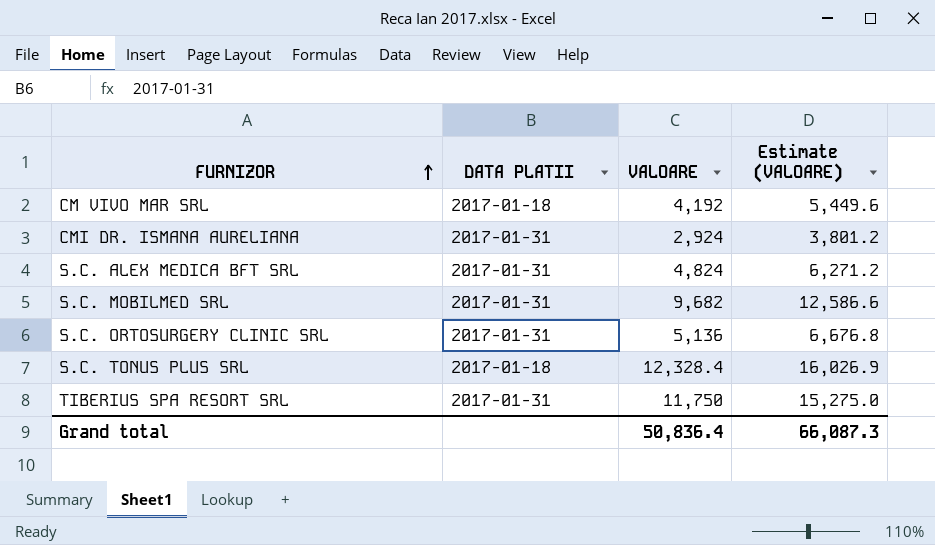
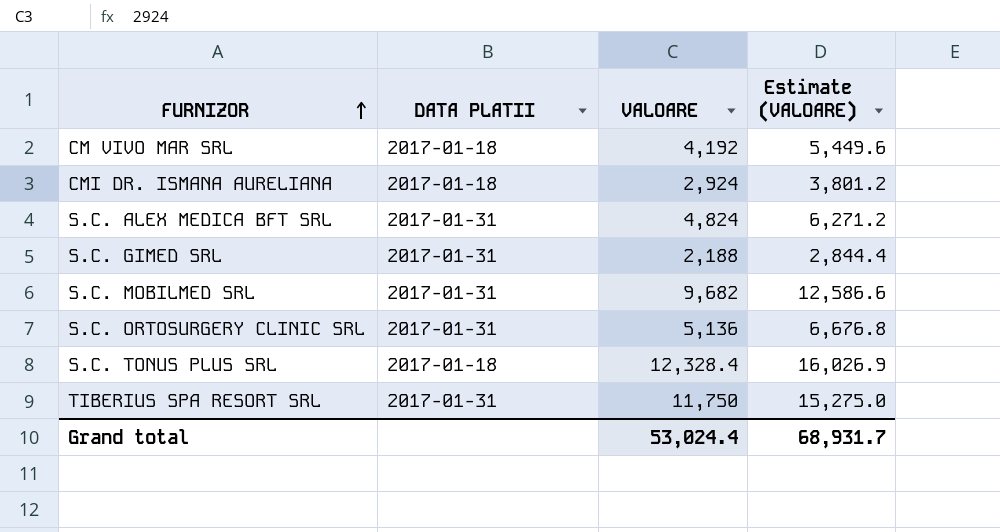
CMI DR. ISMANA AURELIANA | DATA PLATII: 2017-01-31 -> 2017-01-18
row S.C. GIMED SRL: none -> 2017-01-31 | 2,188 | 2,844.4
Grand total | VALOARE: 50,836.4 -> 53,024.4
Grand total | Estimate (VALOARE): 66,087.3 -> 68,931.7

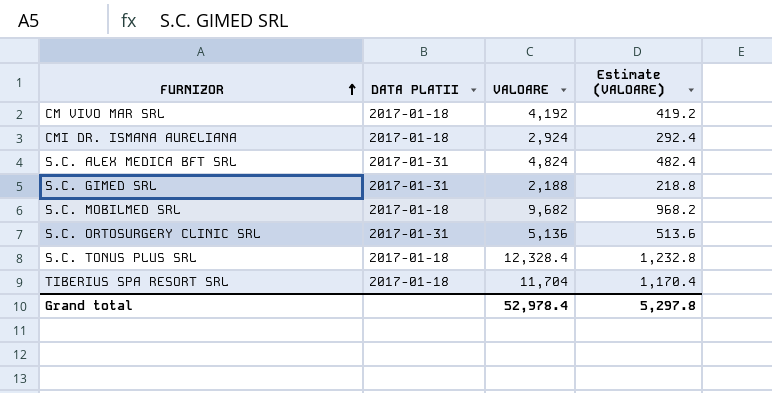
column Estimate (VALOARE) | formula: [VALOARE] * 1.3 -> [VALOARE] * 0.1
S.C. MOBILMED SRL | DATA PLATII: 2017-01-31 -> 2017-01-18
TIBERIUS SPA RESORT SRL | DATA PLATII: 2017-01-31 -> 2017-01-18
TIBERIUS SPA RESORT SRL | VALOARE: 11,750 -> 11,704
Grand total | VALOARE: 53,024.4 -> 52,978.4
Grand total | Estimate (VALOARE): 68,931.7 -> 5,297.8

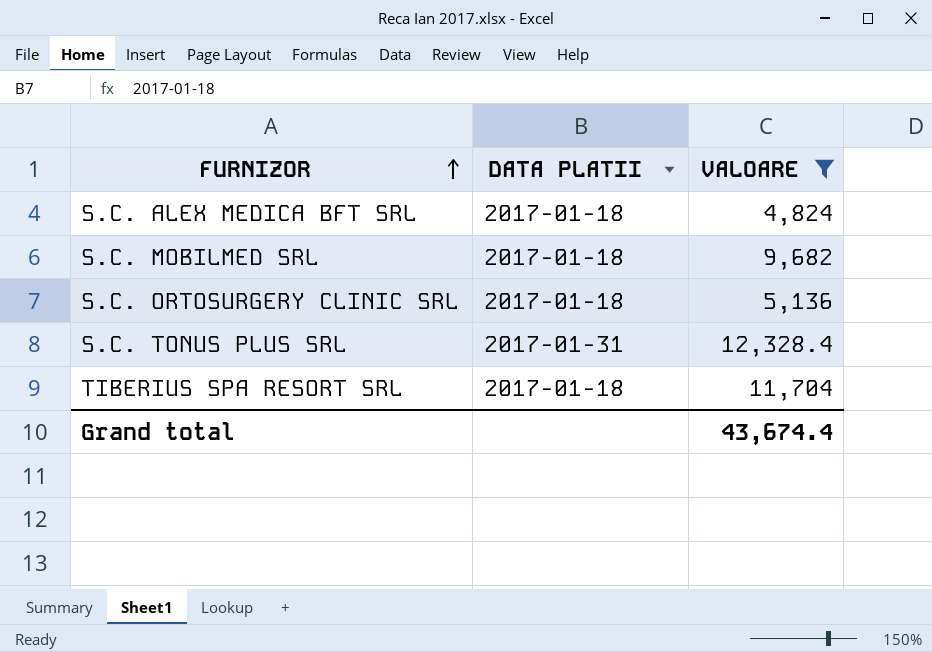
filter: none -> VALOARE >= 4,824
column Estimate (VALOARE) | formula: [VALOARE] * 0.1 -> none
S.C. ALEX MEDICA BFT SRL | DATA PLATII: 2017-01-31 -> 2017-01-18
S.C. ORTOSURGERY CLINIC SRL | DATA PLATII: 2017-01-31 -> 2017-01-18
S.C. TONUS PLUS SRL | DATA PLATII: 2017-01-18 -> 2017-01-31
Grand total | VALOARE: 52,978.4 -> 43,674.4

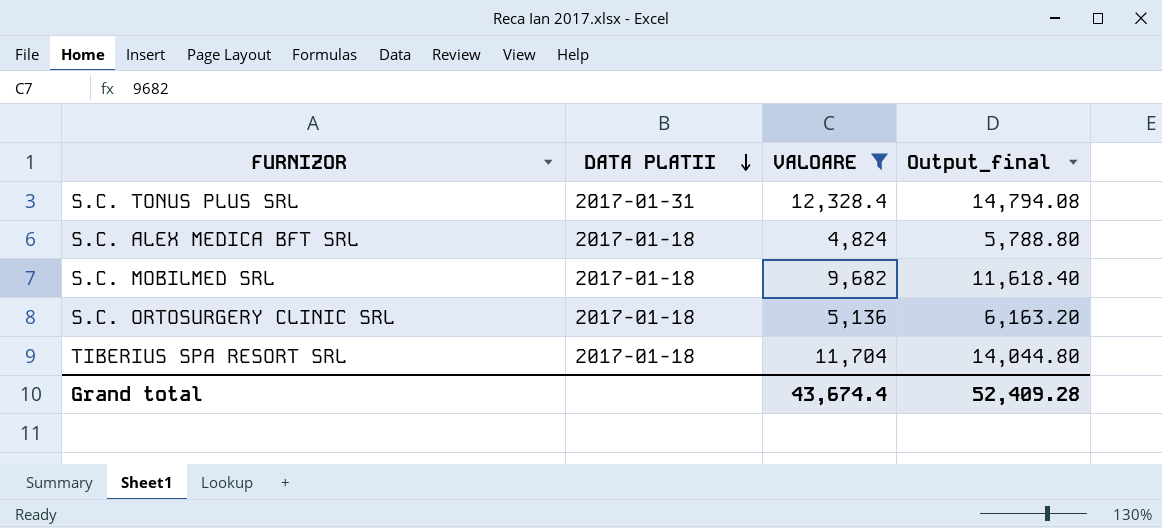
row order: FURNIZOR ascending -> DATA PLATII descending
column Output_final | formula: none -> [VALOARE] * 1.2

